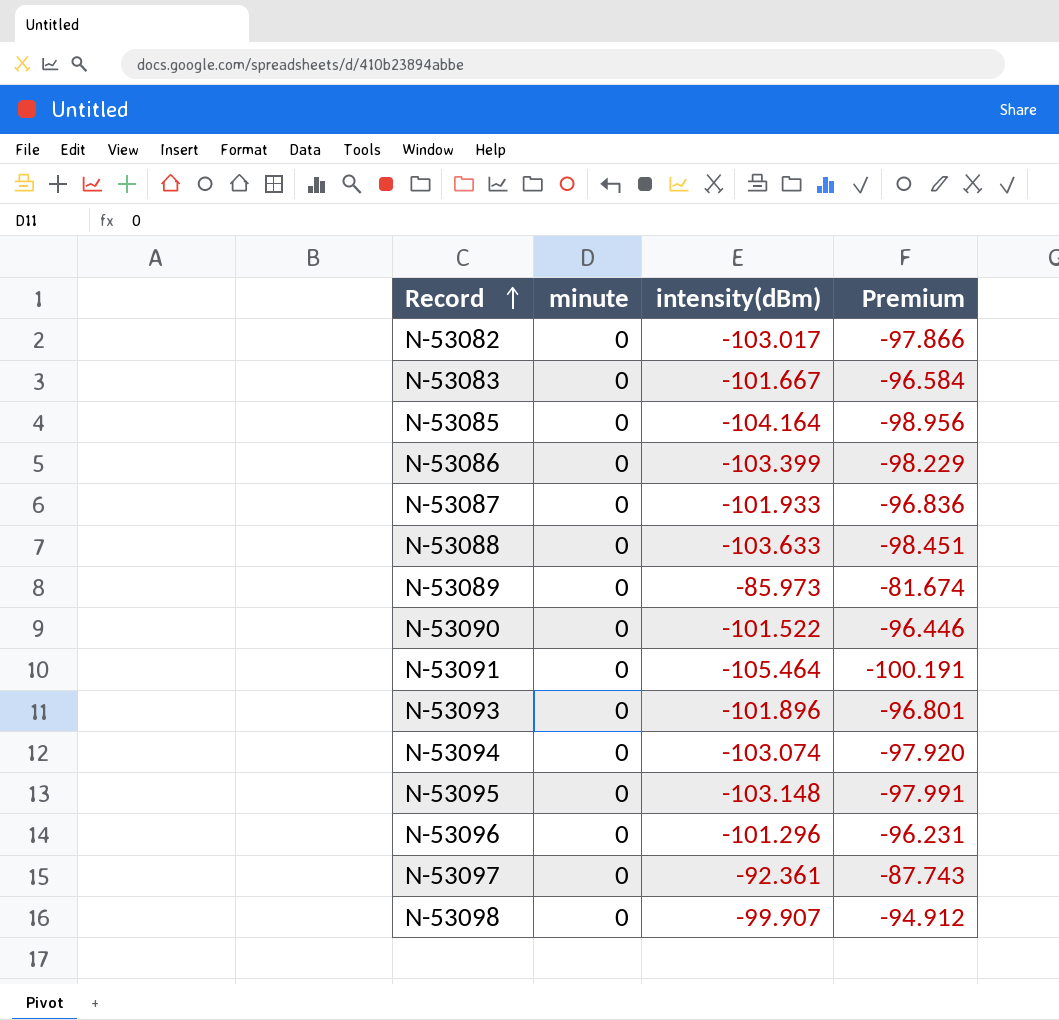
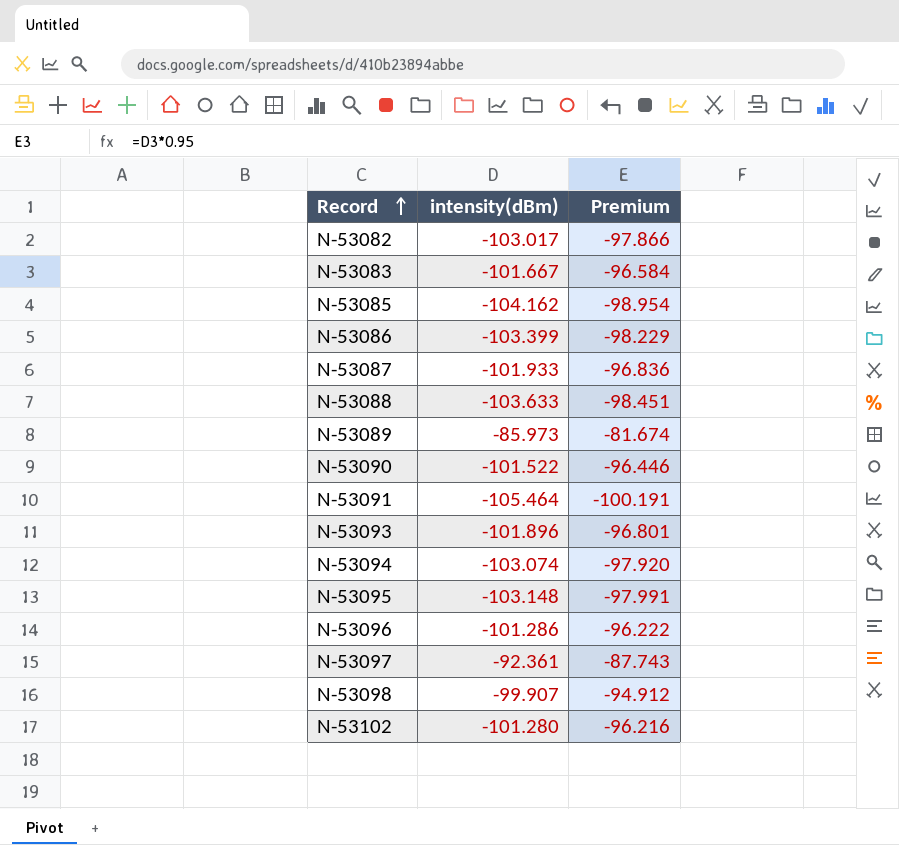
column minute | position: 2 -> none
N-53085 | intensity(dBm): -104.164 -> -104.162
N-53085 | Premium: -98.956 -> -98.954
N-53096 | intensity(dBm): -101.296 -> -101.286
N-53096 | Premium: -96.231 -> -96.222
row N-53102: none -> -101.280 | -96.216

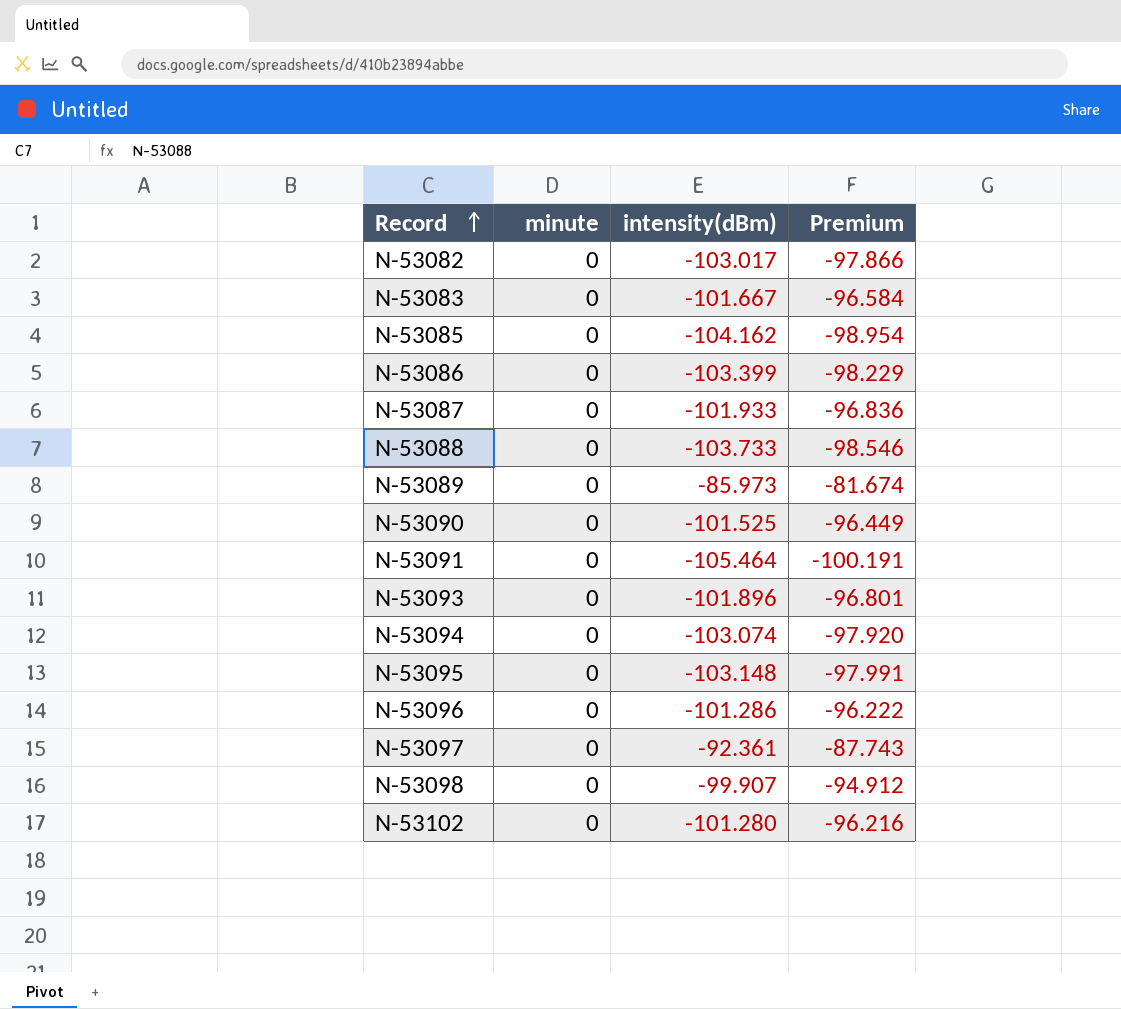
column minute | position: none -> 2
N-53088 | intensity(dBm): -103.633 -> -103.733
N-53088 | Premium: -98.451 -> -98.546
N-53090 | intensity(dBm): -101.522 -> -101.525
N-53090 | Premium: -96.446 -> -96.449

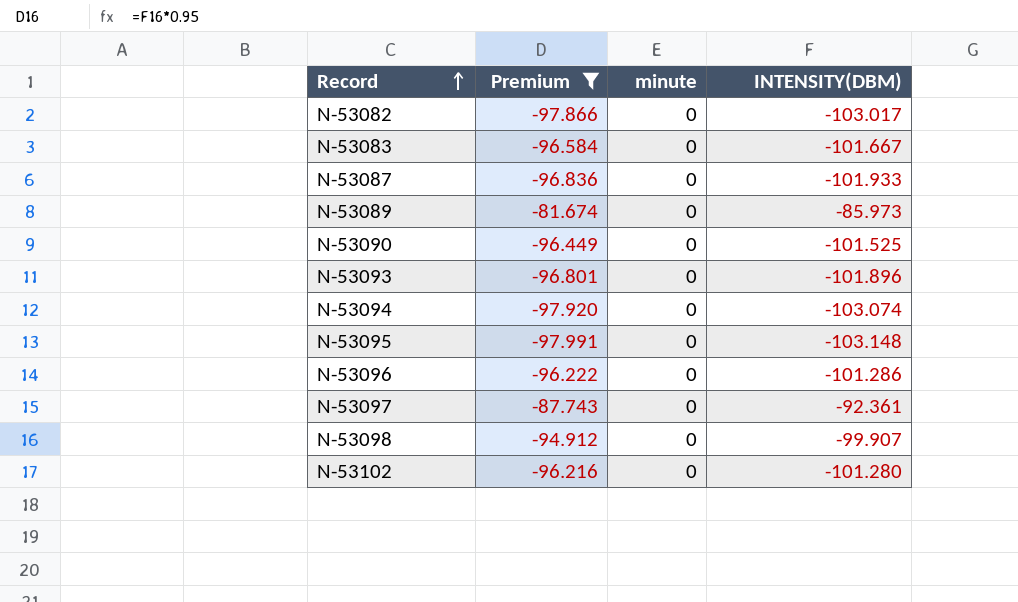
filter: none -> Premium >= -97.991
column Premium | position: 4 -> 2
column name: intensity(dBm) -> INTENSITY(DBM)

